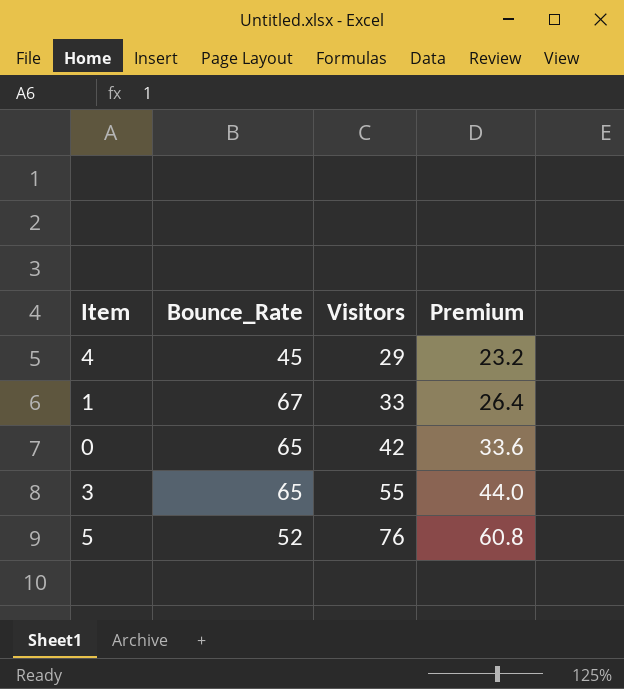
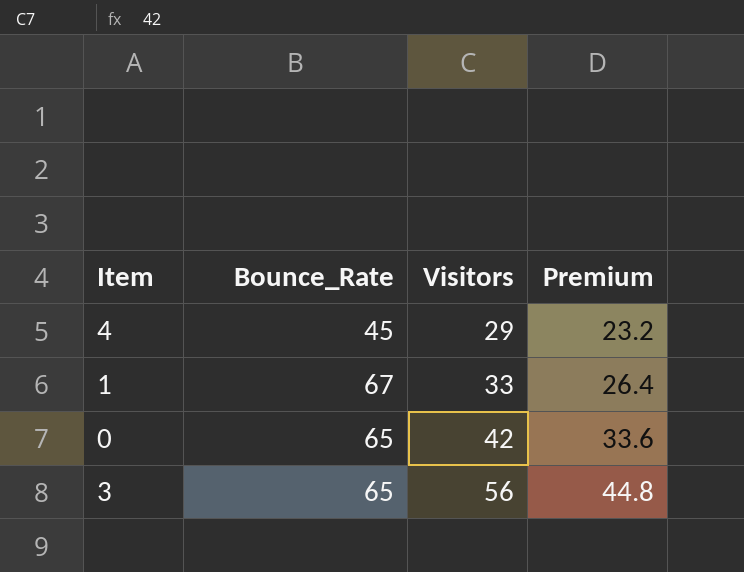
row 5: 52 | 76 | 60.8 -> none
3 | Visitors: 55 -> 56
3 | Premium: 44.0 -> 44.8

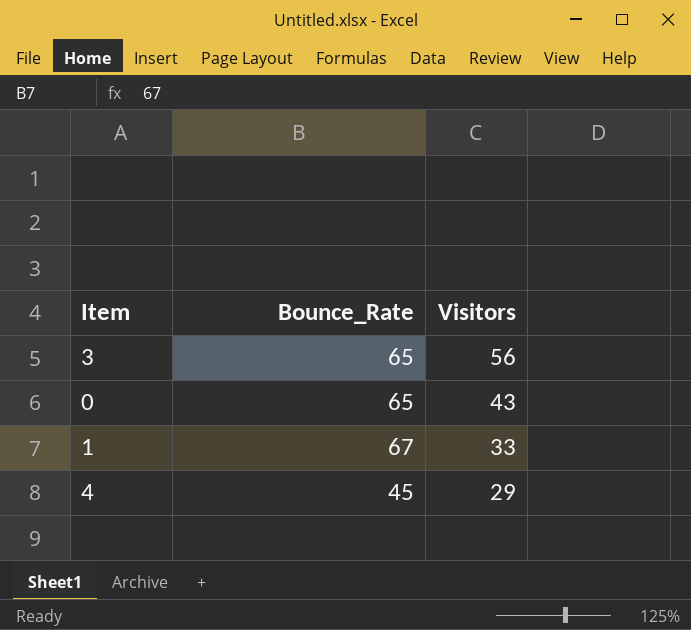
row order: Visitors ascending -> Visitors descending
column Premium | formula: [Visitors] * 0.8 -> none
0 | Visitors: 42 -> 43

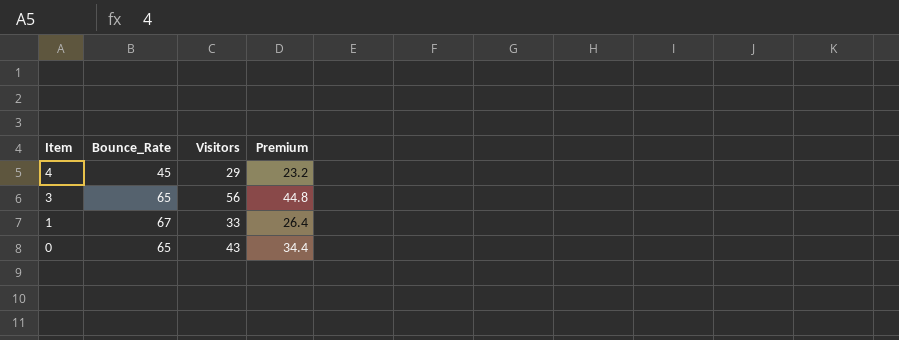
row order: Visitors descending -> Item descending
column Premium | formula: none -> [Visitors] * 0.8

